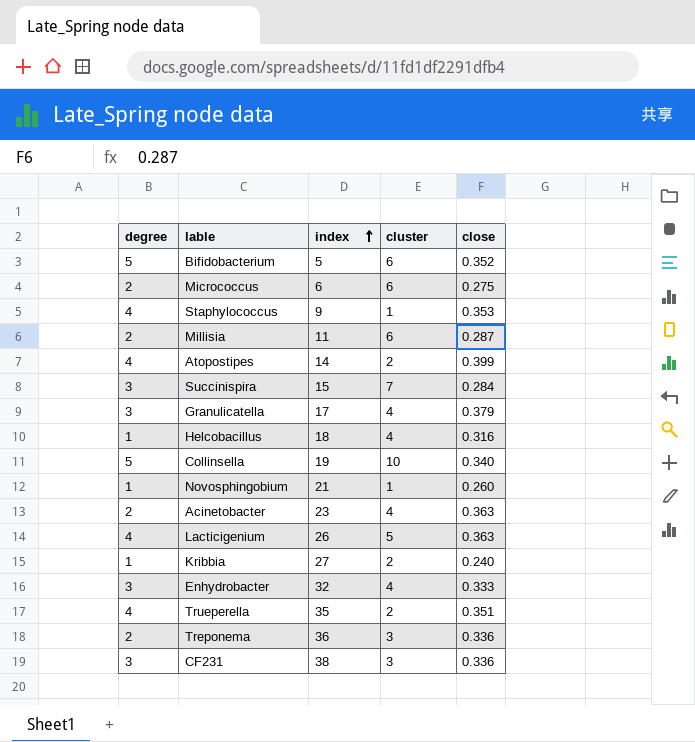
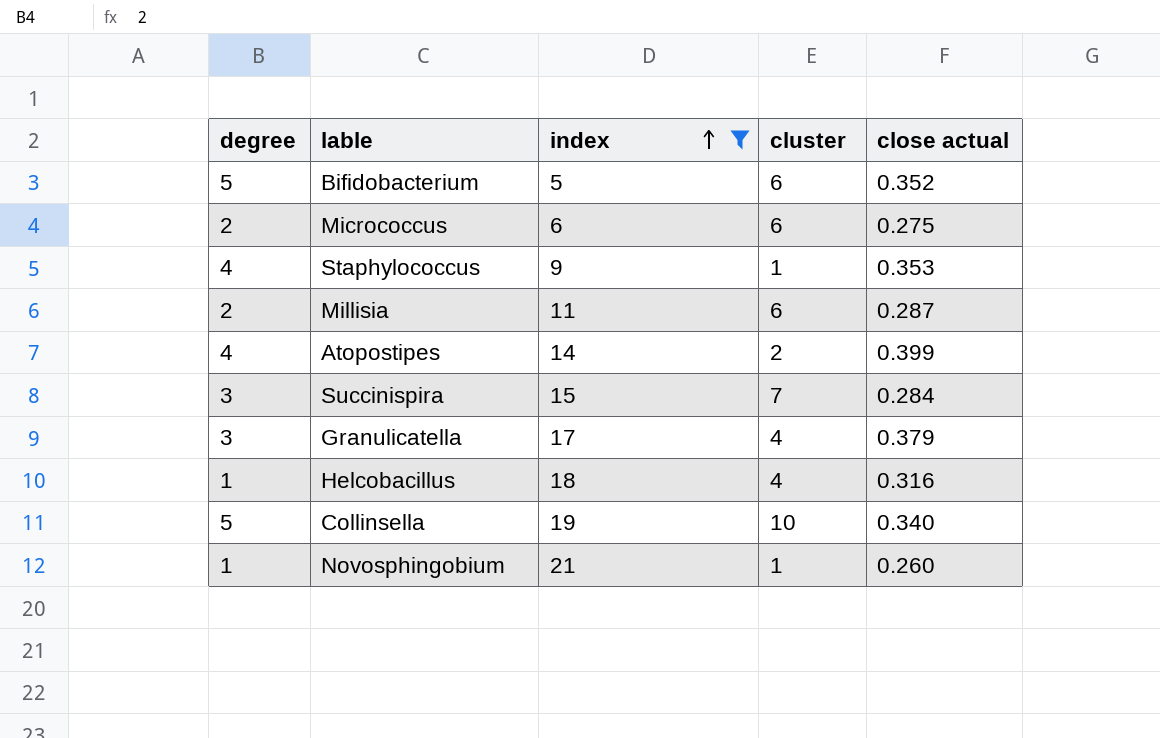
filter: none -> index <= 21
column name: close -> close actual

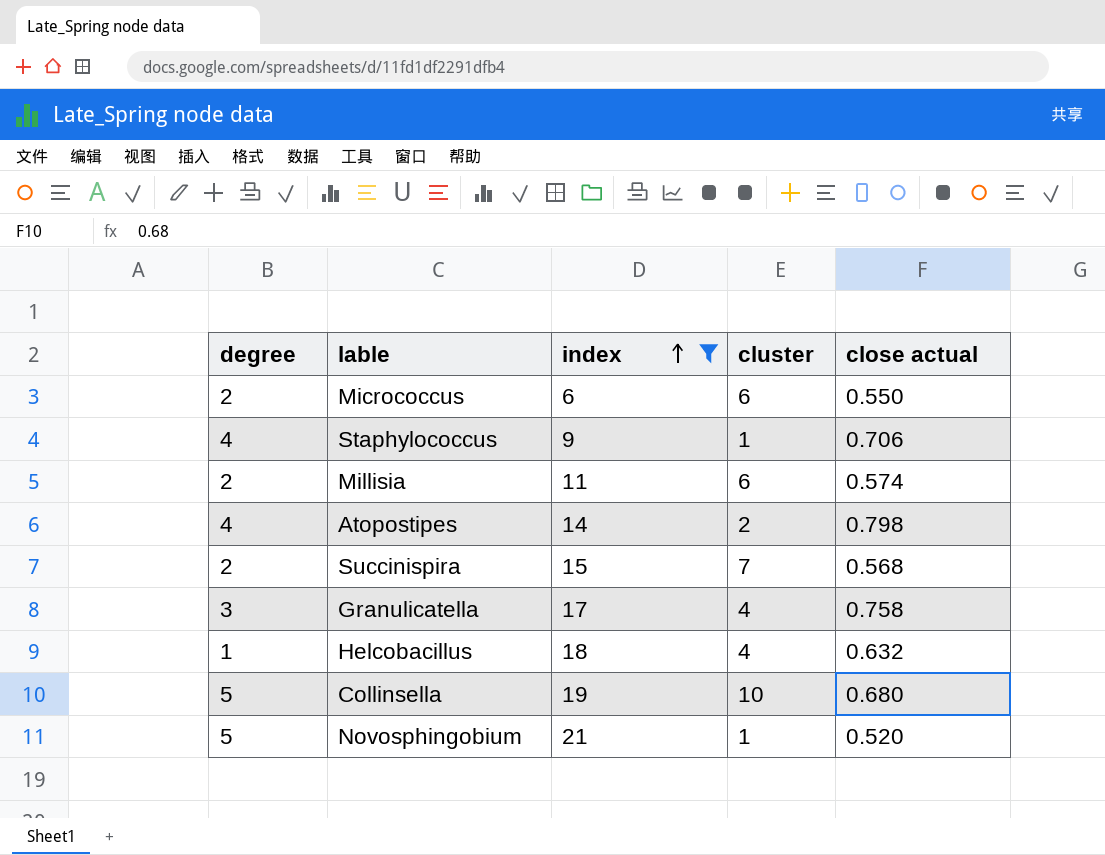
row Bifidobacterium: 5 | 5 | 6 | 0.352 -> none
Micrococcus | close actual: 0.275 -> 0.550
Staphylococcus | close actual: 0.353 -> 0.706
Millisia | close actual: 0.287 -> 0.574
Atopostipes | close actual: 0.399 -> 0.798
Succinispira | degree: 3 -> 2
Succinispira | close actual: 0.284 -> 0.568
Granulicatella | close actual: 0.379 -> 0.758
Helcobacillus | close actual: 0.316 -> 0.632
Collinsella | close actual: 0.340 -> 0.680
Novosphingobium | degree: 1 -> 5
Novosphingobium | close actual: 0.260 -> 0.520

